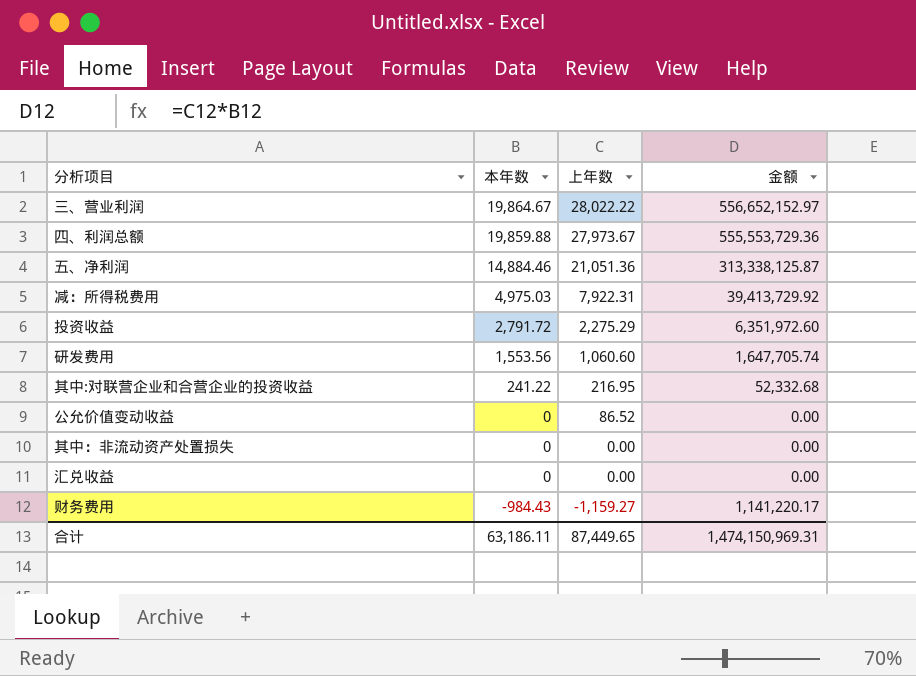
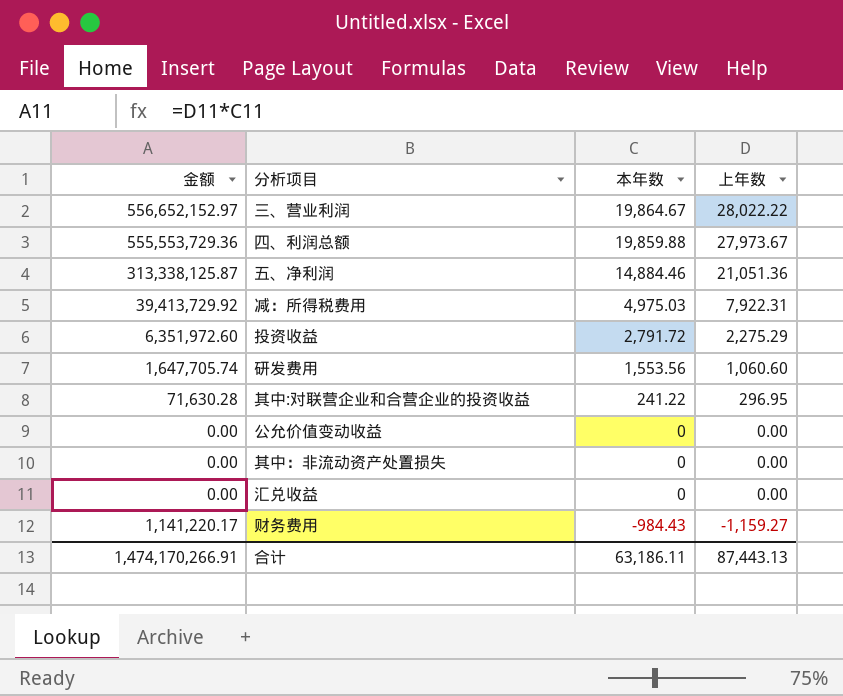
column 金额 | position: 4 -> 1
其中:对联营企业和合营企业的投资收益 | 金额: 52,332.68 -> 71,630.28
其中:对联营企业和合营企业的投资收益 | 上年数: 216.95 -> 296.95
公允价值变动收益 | 上年数: 86.52 -> 0.00
合计 | 金额: 1,474,150,969.31 -> 1,474,170,266.91
合计 | 上年数: 87,449.65 -> 87,443.13

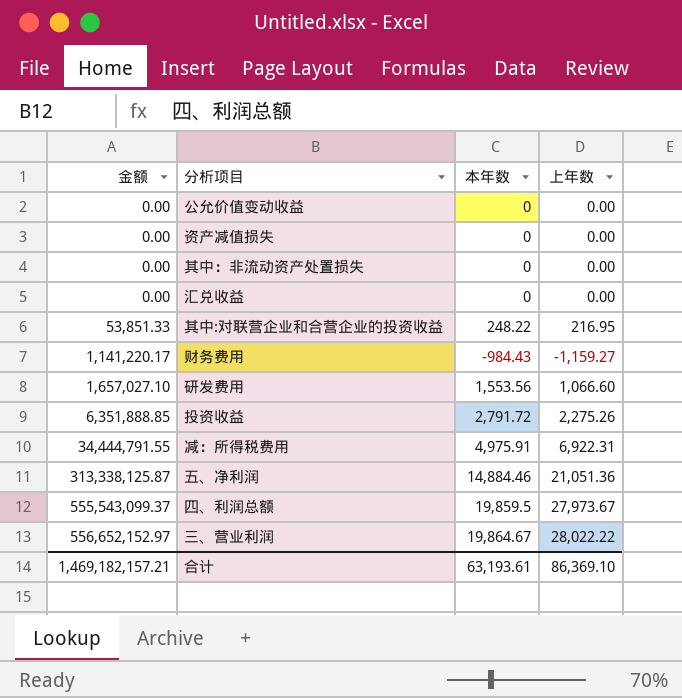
row order: 本年数 descending -> 金额 ascending
row 资产减值损失: none -> 0.00 | 0 | 0.00
其中:对联营企业和合营企业的投资收益 | 金额: 71,630.28 -> 53,851.33
其中:对联营企业和合营企业的投资收益 | 本年数: 241.22 -> 248.22
其中:对联营企业和合营企业的投资收益 | 上年数: 296.95 -> 216.95
研发费用 | 金额: 1,647,705.74 -> 1,657,027.10
研发费用 | 上年数: 1,060.60 -> 1,066.60
投资收益 | 金额: 6,351,972.60 -> 6,351,888.85
投资收益 | 上年数: 2,275.29 -> 2,275.26
减：所得税费用 | 金额: 39,413,729.92 -> 34,444,791.55
减：所得税费用 | 本年数: 4,975.03 -> 4,975.91
减：所得税费用 | 上年数: 7,922.31 -> 6,922.31
四、利润总额 | 金额: 555,553,729.36 -> 555,543,099.37
四、利润总额 | 本年数: 19,859.88 -> 19,859.5
合计 | 金额: 1,474,170,266.91 -> 1,469,182,157.21
合计 | 本年数: 63,186.11 -> 63,193.61
合计 | 上年数: 87,443.13 -> 86,369.10

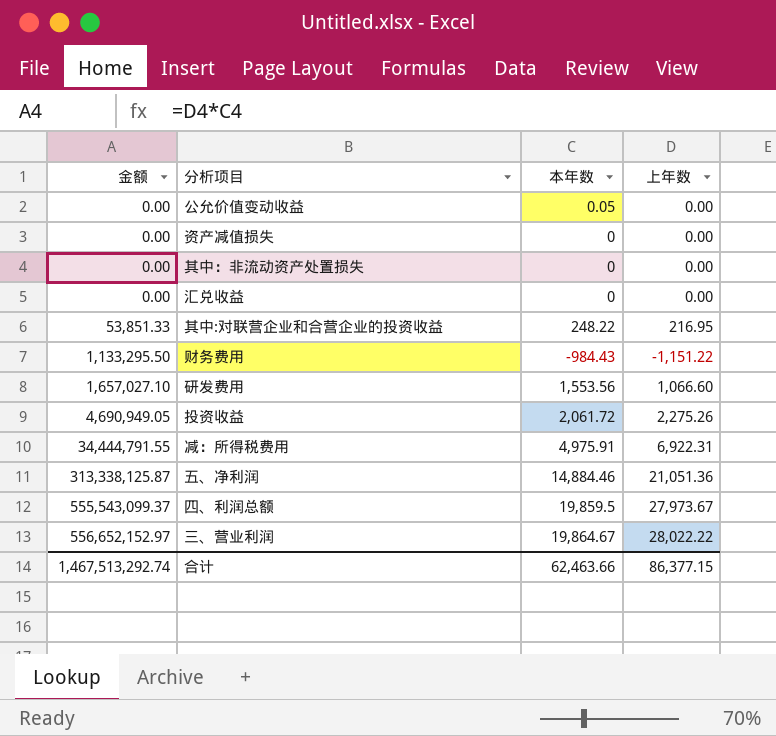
公允价值变动收益 | 本年数: 0 -> 0.05
财务费用 | 金额: 1,141,220.17 -> 1,133,295.50
财务费用 | 上年数: -1,159.27 -> -1,151.22
投资收益 | 金额: 6,351,888.85 -> 4,690,949.05
投资收益 | 本年数: 2,791.72 -> 2,061.72
合计 | 金额: 1,469,182,157.21 -> 1,467,513,292.74
合计 | 本年数: 63,193.61 -> 62,463.66
合计 | 上年数: 86,369.10 -> 86,377.15

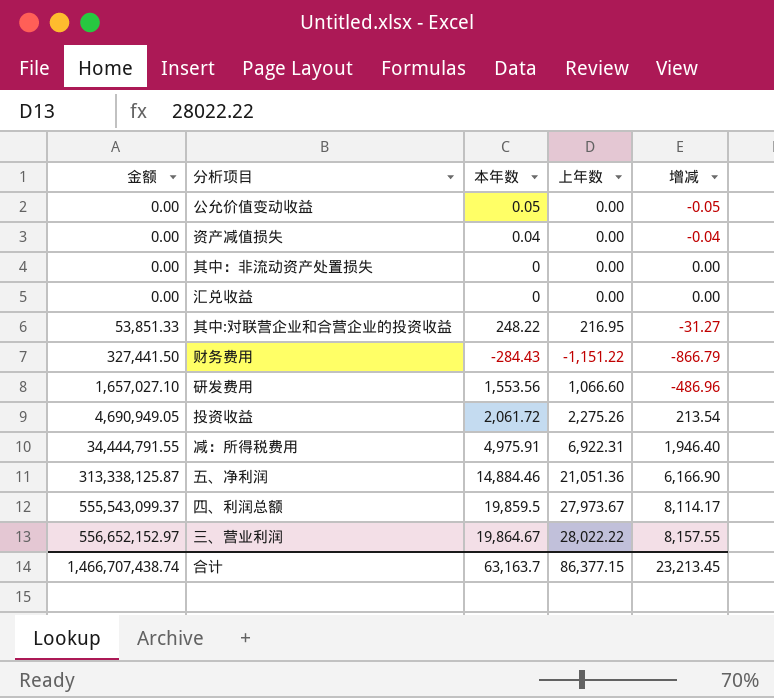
column 增减 | formula: none -> [上年数] - [本年数]
资产减值损失 | 本年数: 0 -> 0.04
财务费用 | 金额: 1,133,295.50 -> 327,441.50
财务费用 | 本年数: -984.43 -> -284.43
合计 | 金额: 1,467,513,292.74 -> 1,466,707,438.74
合计 | 本年数: 62,463.66 -> 63,163.7

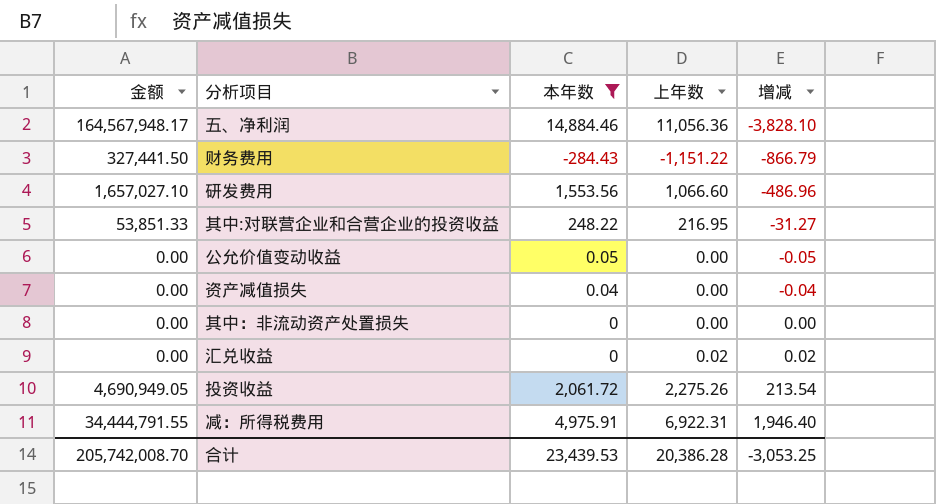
filter: none -> 本年数 <= 14,884.46
row order: 金额 ascending -> 增减 ascending
五、净利润 | 金额: 313,338,125.87 -> 164,567,948.17
五、净利润 | 上年数: 21,051.36 -> 11,056.36
五、净利润 | 增减: 6,166.90 -> -3,828.10
汇兑收益 | 上年数: 0.00 -> 0.02
汇兑收益 | 增减: 0.00 -> 0.02
合计 | 金额: 1,466,707,438.74 -> 205,742,008.70
合计 | 本年数: 63,163.7 -> 23,439.53
合计 | 上年数: 86,377.15 -> 20,386.28
合计 | 增减: 23,213.45 -> -3,053.25

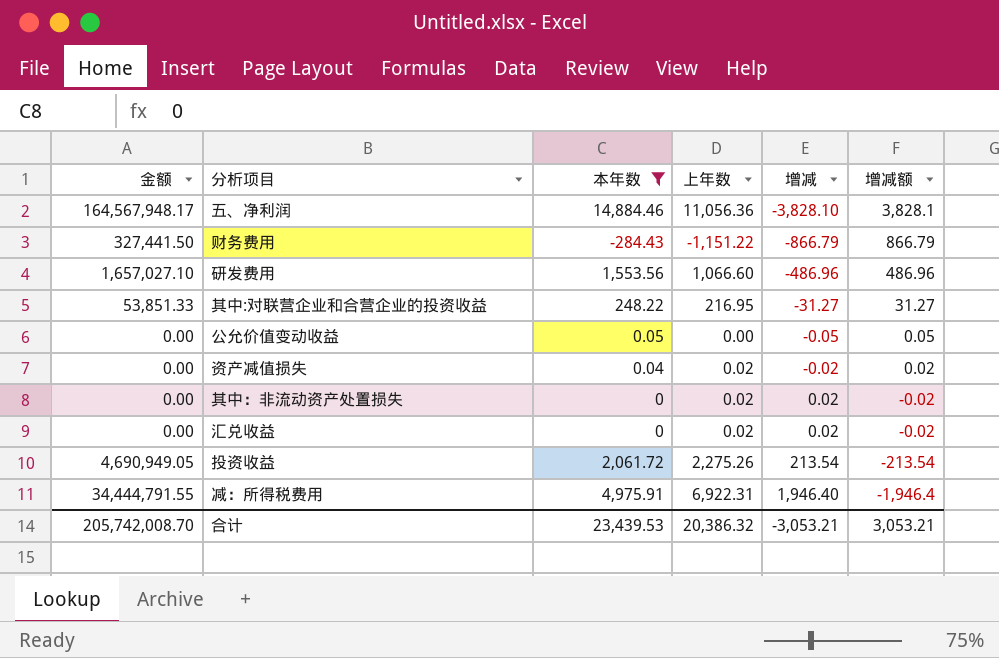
column 增减额 | formula: none -> [本年数] - [上年数]
资产减值损失 | 上年数: 0.00 -> 0.02
资产减值损失 | 增减: -0.04 -> -0.02
其中：非流动资产处置损失 | 上年数: 0.00 -> 0.02
其中：非流动资产处置损失 | 增减: 0.00 -> 0.02
合计 | 上年数: 20,386.28 -> 20,386.32
合计 | 增减: -3,053.25 -> -3,053.21

